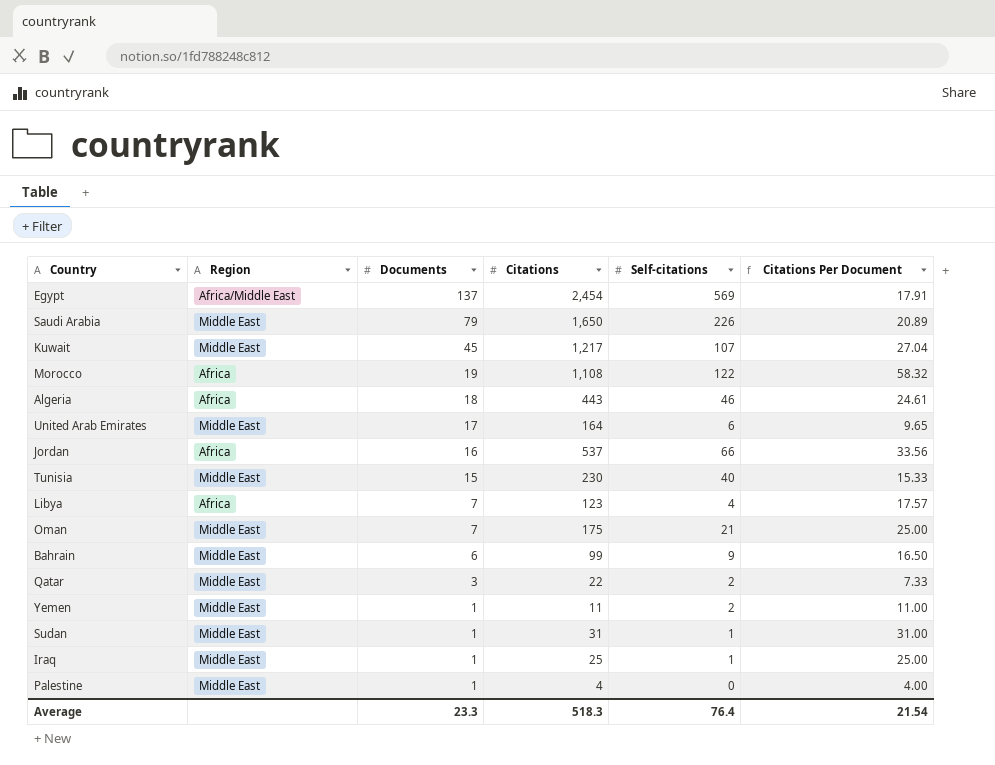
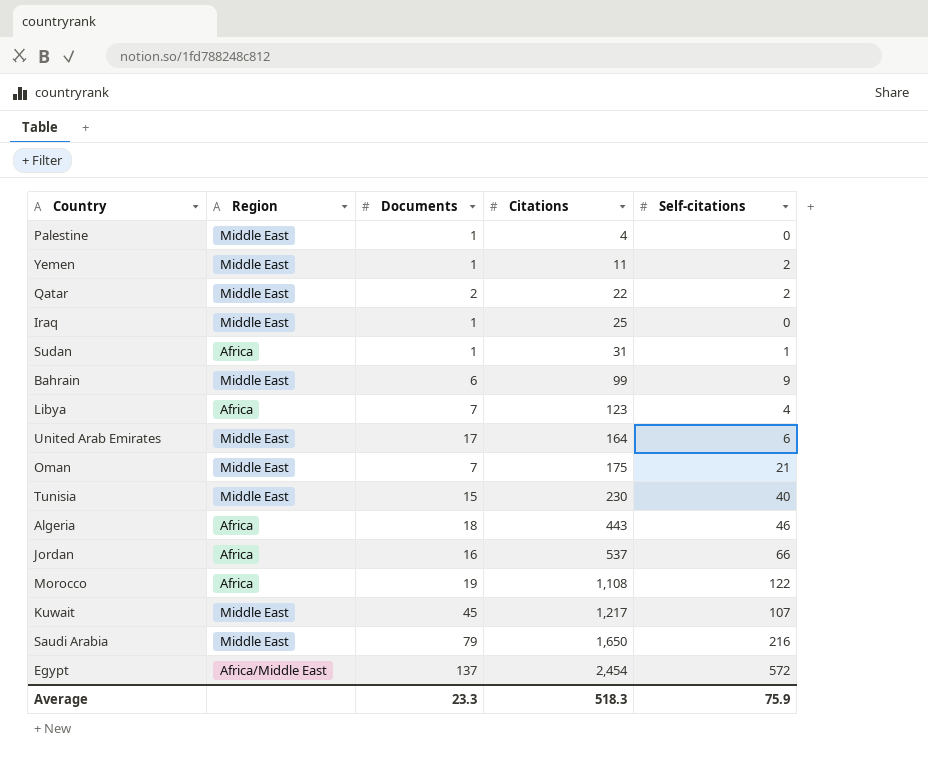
row order: Documents descending -> Citations ascending
column Citations Per Document | formula: [Citations] / [Documents] -> none
Qatar | Documents: 3 -> 2
Iraq | Self-citations: 1 -> 0
Sudan | Region: Middle East -> Africa
Saudi Arabia | Self-citations: 226 -> 216
Egypt | Self-citations: 569 -> 572
Average | Self-citations: 76.4 -> 75.9

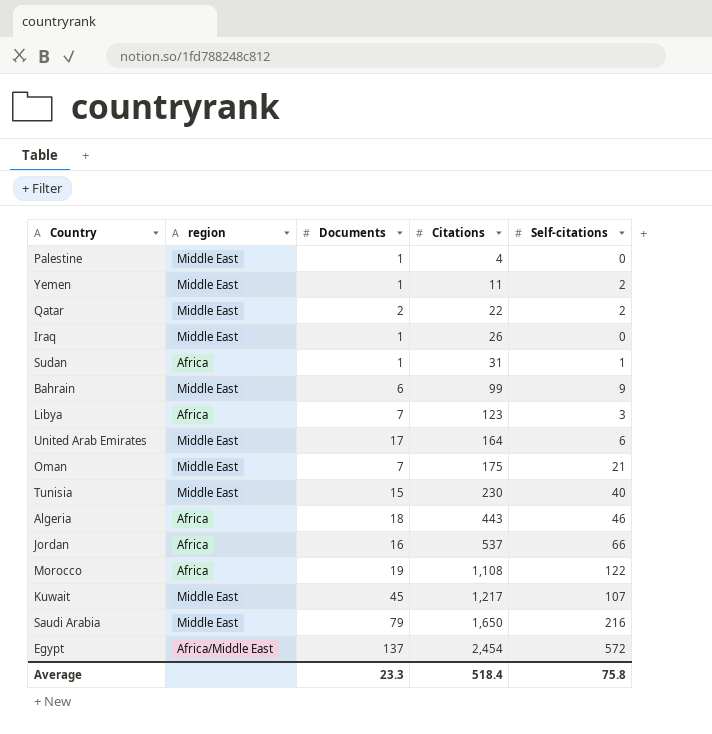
column name: Region -> region
Iraq | Citations: 25 -> 26
Libya | Self-citations: 4 -> 3
Average | Citations: 518.3 -> 518.4
Average | Self-citations: 75.9 -> 75.8

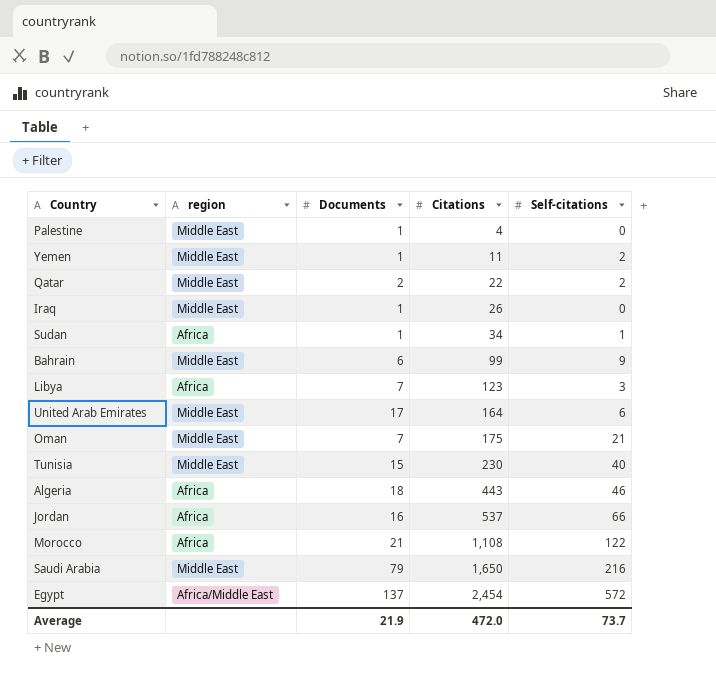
row Kuwait: Middle East | 45 | 1,217 | 107 -> none
Sudan | Citations: 31 -> 34
Morocco | Documents: 19 -> 21
Average | Documents: 23.3 -> 21.9
Average | Citations: 518.4 -> 472.0
Average | Self-citations: 75.8 -> 73.7

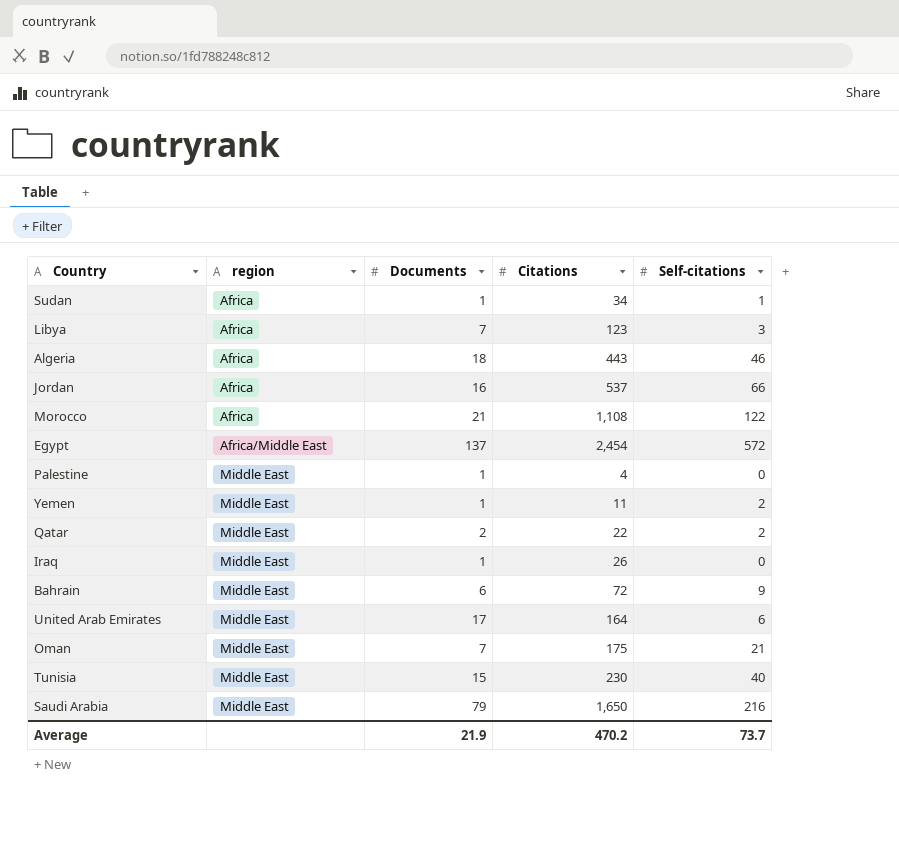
row order: Citations ascending -> region ascending
Bahrain | Citations: 99 -> 72
Average | Citations: 472.0 -> 470.2

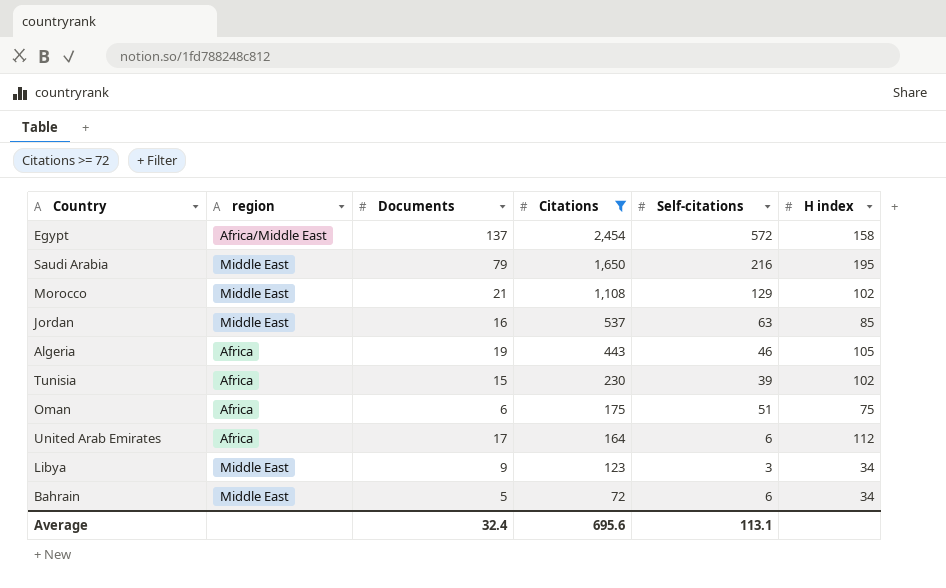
filter: none -> Citations >= 72
row order: region ascending -> Citations descending
column H index | position: none -> 6
Morocco | region: Africa -> Middle East
Morocco | Self-citations: 122 -> 129
Jordan | region: Africa -> Middle East
Jordan | Self-citations: 66 -> 63
Algeria | Documents: 18 -> 19
Tunisia | region: Middle East -> Africa
Tunisia | Self-citations: 40 -> 39
Oman | region: Middle East -> Africa
Oman | Documents: 7 -> 6
Oman | Self-citations: 21 -> 51
United Arab Emirates | region: Middle East -> Africa
Libya | region: Africa -> Middle East
Libya | Documents: 7 -> 9
Bahrain | Documents: 6 -> 5
Bahrain | Self-citations: 9 -> 6
Average | Documents: 21.9 -> 32.4
Average | Citations: 470.2 -> 695.6
Average | Self-citations: 73.7 -> 113.1

